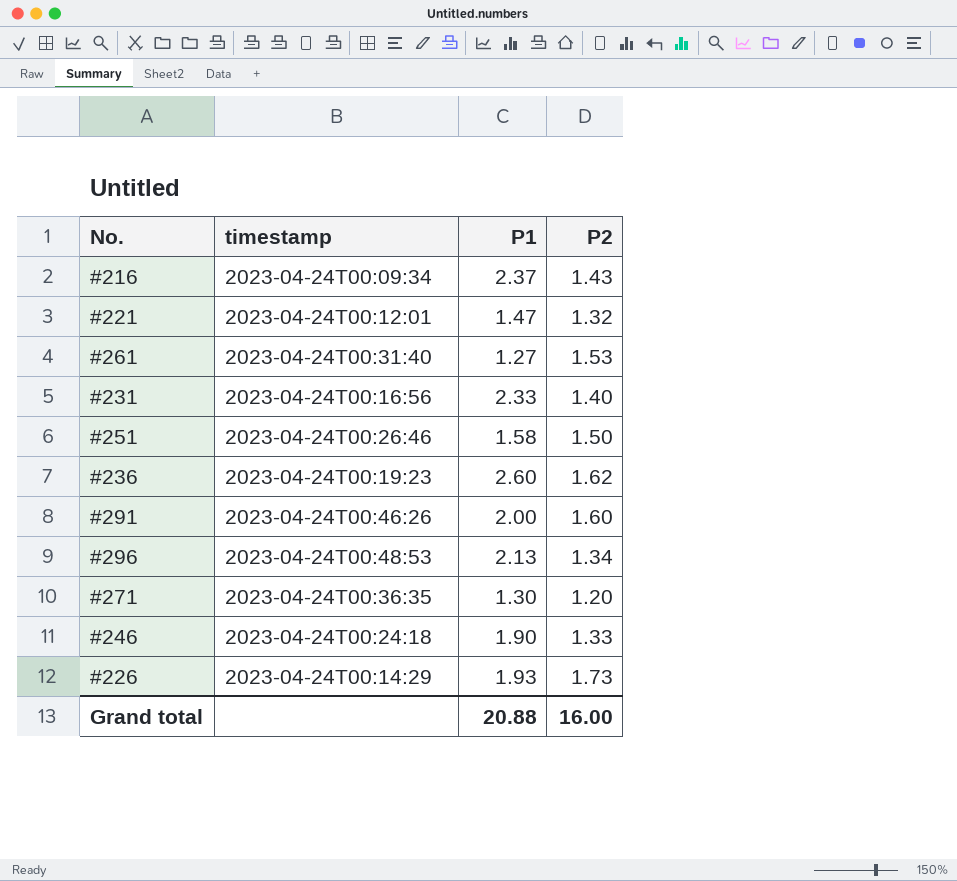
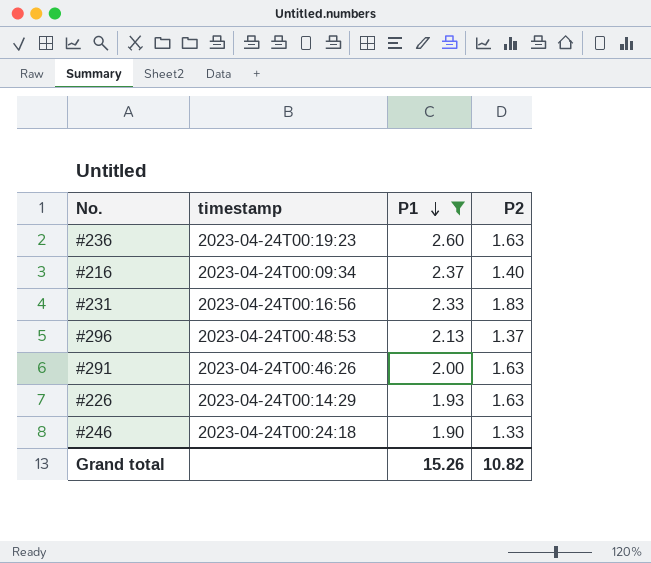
filter: none -> P1 >= 1.90
row order: none -> P1 descending
#236 | P2: 1.62 -> 1.63
#216 | P2: 1.43 -> 1.40
#231 | P2: 1.40 -> 1.83
#296 | P2: 1.34 -> 1.37
#291 | P2: 1.60 -> 1.63
#226 | P2: 1.73 -> 1.63
Grand total | P1: 20.88 -> 15.26
Grand total | P2: 16.00 -> 10.82

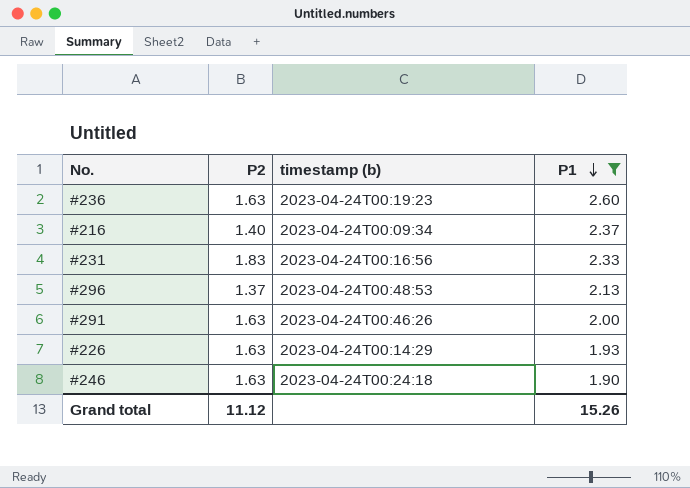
column P2 | position: 4 -> 2
column name: timestamp -> timestamp (b)
#246 | P2: 1.33 -> 1.63
Grand total | P2: 10.82 -> 11.12

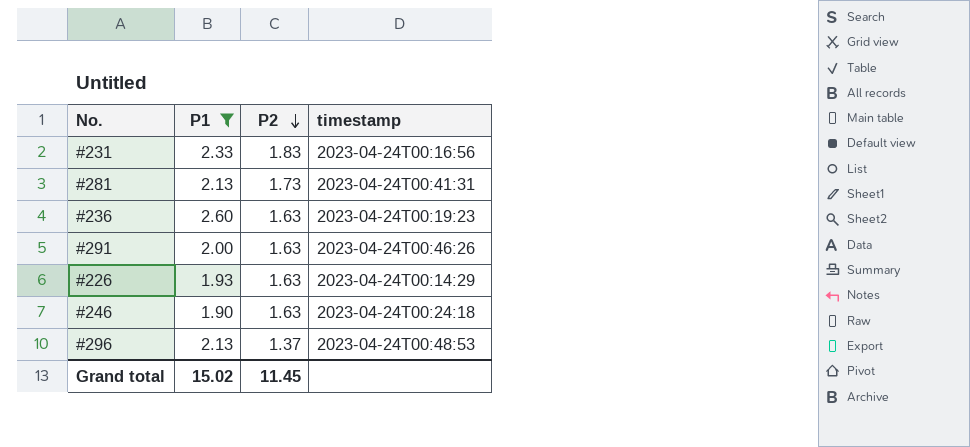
row order: P1 descending -> P2 descending
column P1 | position: 4 -> 2
column name: timestamp (b) -> timestamp
row #216: 1.40 | 2023-04-24T00:09:34 | 2.37 -> none
row #281: none -> 2.13 | 1.73 | 2023-04-24T00:41:31
Grand total | P1: 15.26 -> 15.02
Grand total | P2: 11.12 -> 11.45

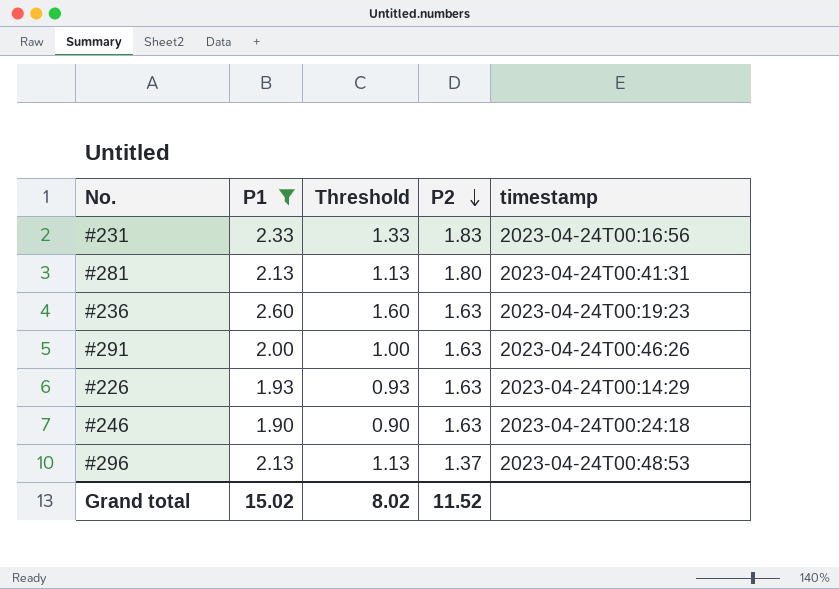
column Threshold | formula: none -> [P1] - 1
#281 | P2: 1.73 -> 1.80
Grand total | P2: 11.45 -> 11.52

